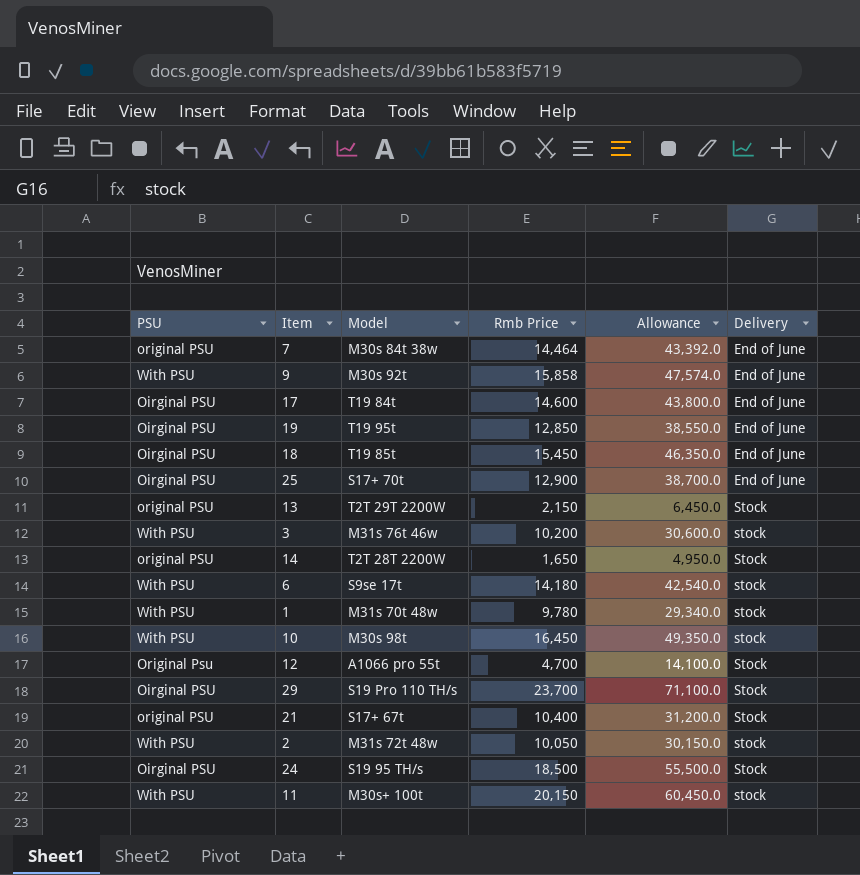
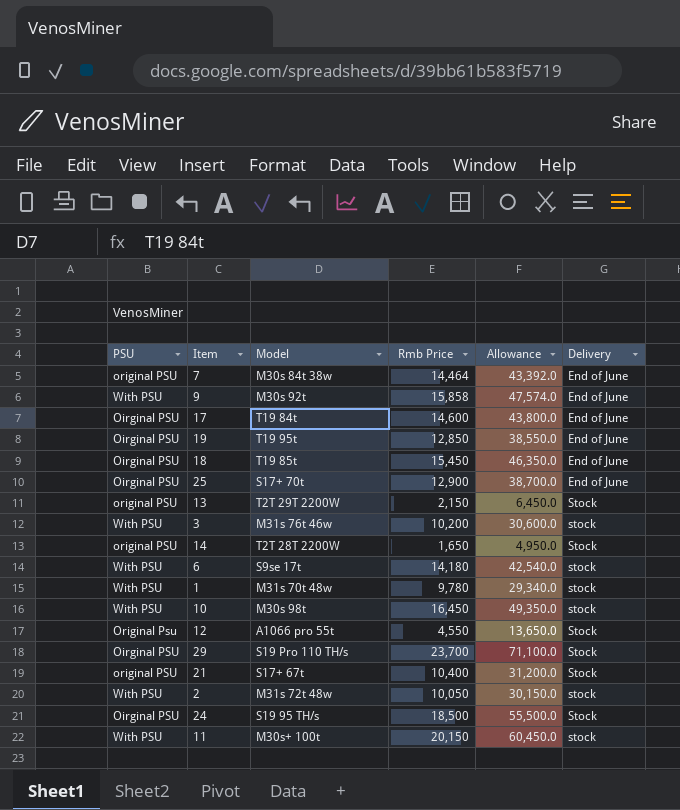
12 | Rmb Price: 4,700 -> 4,550
12 | Allowance: 14,100.0 -> 13,650.0

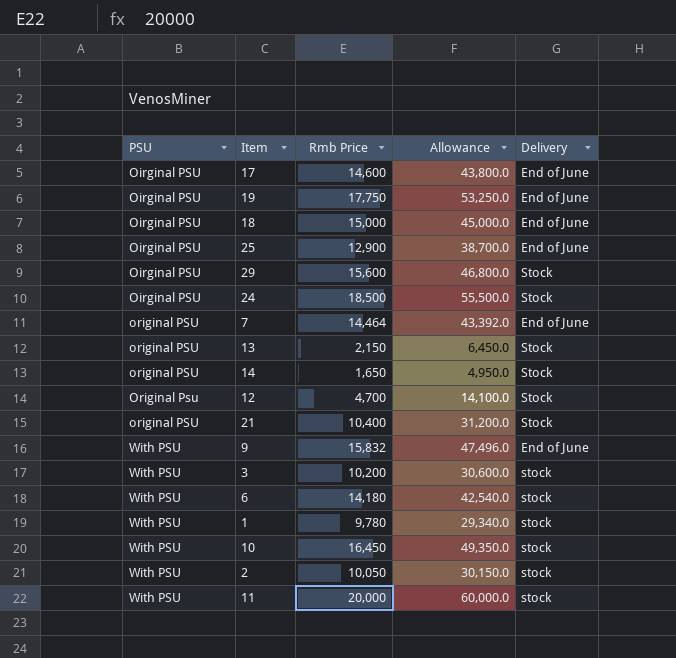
row order: Delivery ascending -> PSU ascending
column Model | position: 3 -> none
19 | Rmb Price: 12,850 -> 17,750
19 | Allowance: 38,550.0 -> 53,250.0
18 | Rmb Price: 15,450 -> 15,000
18 | Allowance: 46,350.0 -> 45,000.0
29 | Rmb Price: 23,700 -> 15,600
29 | Allowance: 71,100.0 -> 46,800.0
12 | Rmb Price: 4,550 -> 4,700
12 | Allowance: 13,650.0 -> 14,100.0
9 | Rmb Price: 15,858 -> 15,832
9 | Allowance: 47,574.0 -> 47,496.0
11 | Rmb Price: 20,150 -> 20,000
11 | Allowance: 60,450.0 -> 60,000.0

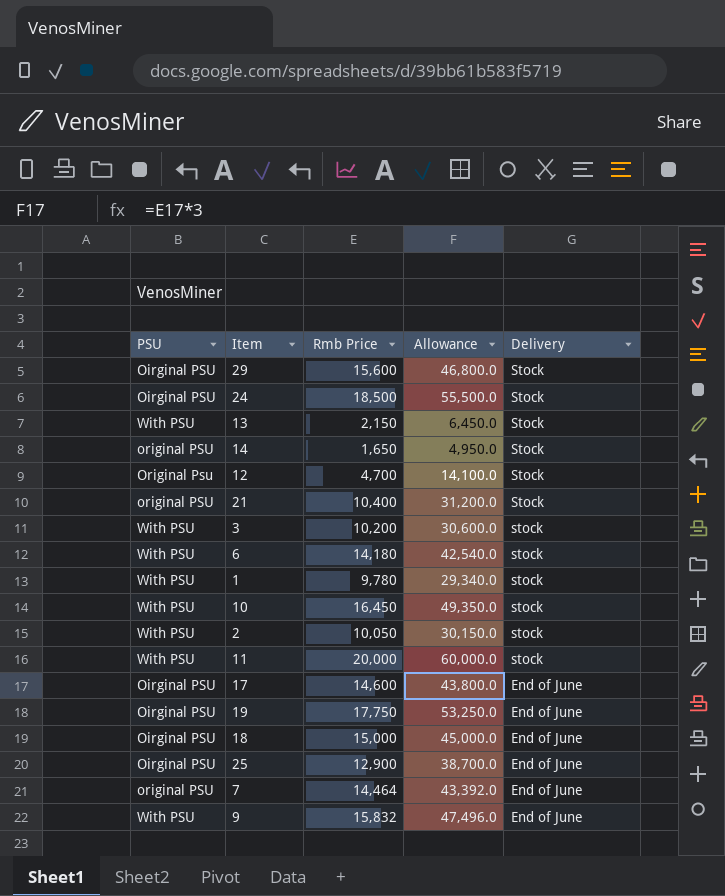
row order: PSU ascending -> Delivery descending
13 | PSU: original PSU -> With PSU

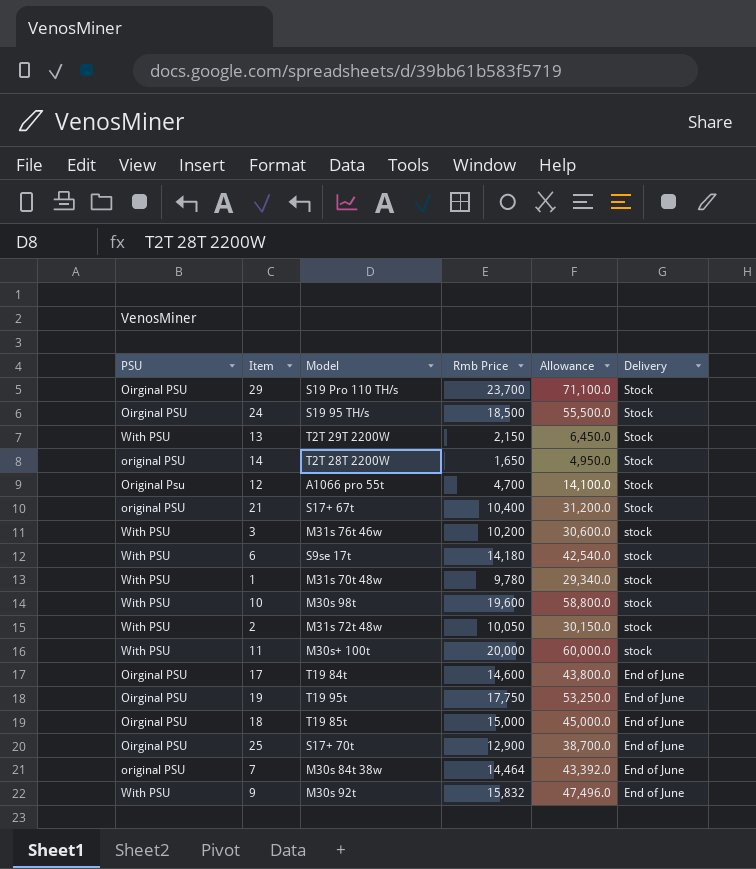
column Model | position: none -> 3
29 | Rmb Price: 15,600 -> 23,700
29 | Allowance: 46,800.0 -> 71,100.0
10 | Rmb Price: 16,450 -> 19,600
10 | Allowance: 49,350.0 -> 58,800.0

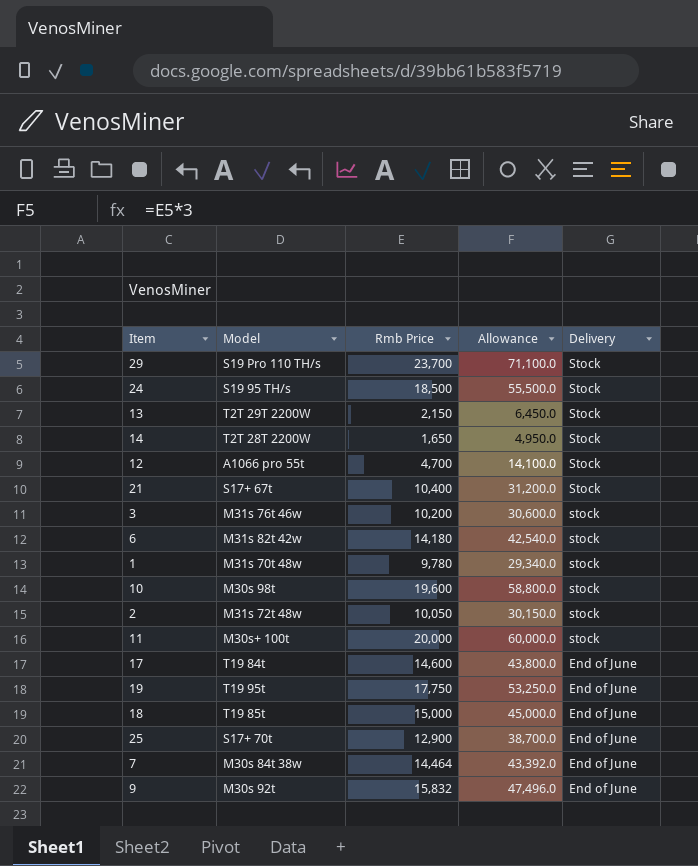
column PSU | position: 1 -> none
6 | Model: S9se 17t -> M31s 82t 42w

